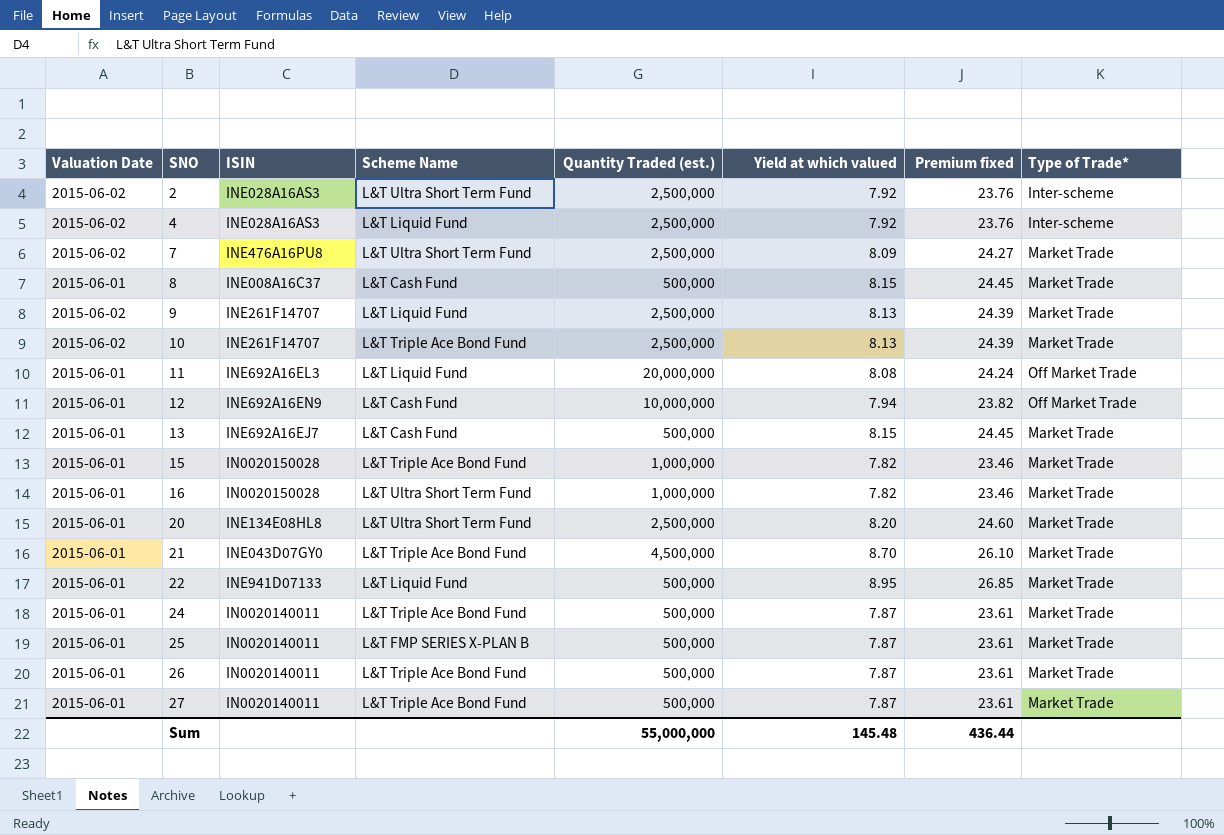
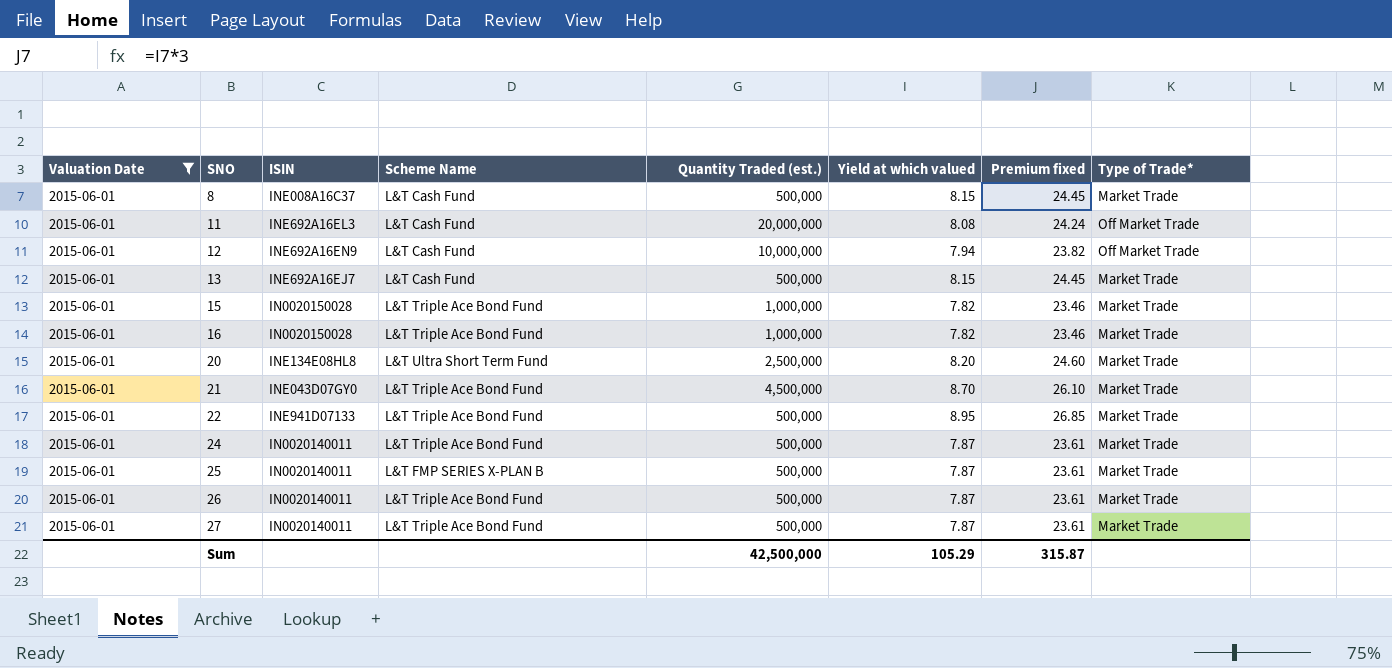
filter: none -> Valuation Date = 2015-06-01
11 | Scheme Name: L&T Liquid Fund -> L&T Cash Fund
16 | Scheme Name: L&T Ultra Short Term Fund -> L&T Triple Ace Bond Fund
22 | Scheme Name: L&T Liquid Fund -> L&T Triple Ace Bond Fund
Sum | Quantity Traded (est.): 55,000,000 -> 42,500,000
Sum | Yield at which valued: 145.48 -> 105.29
Sum | Premium fixed: 436.44 -> 315.87

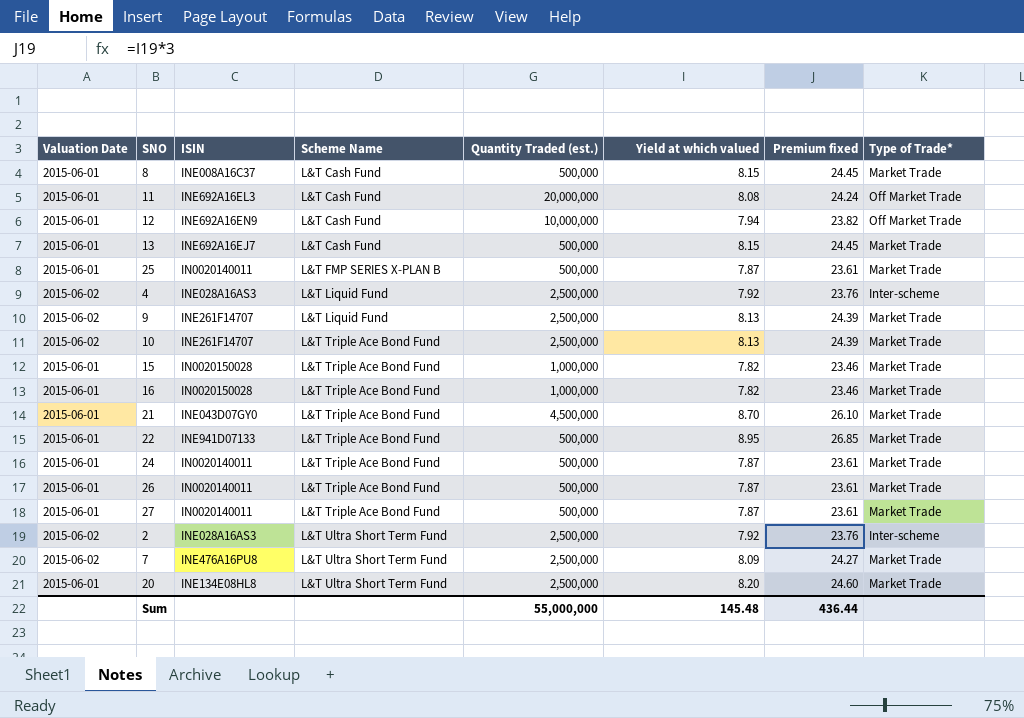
filter: Valuation Date = 2015-06-01 -> none
row order: SNO ascending -> Scheme Name ascending
Sum | Quantity Traded (est.): 42,500,000 -> 55,000,000
Sum | Yield at which valued: 105.29 -> 145.48
Sum | Premium fixed: 315.87 -> 436.44

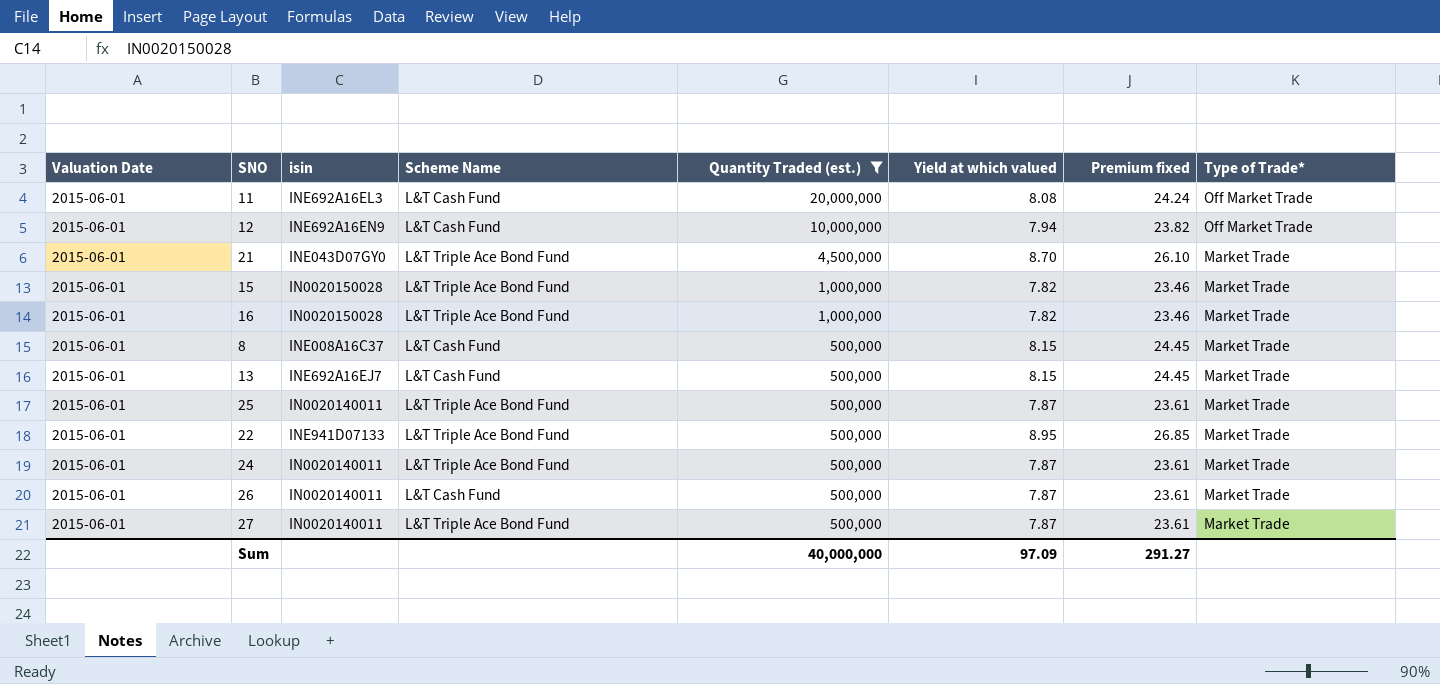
filter: none -> Quantity Traded (est.) != 2,500,000
row order: Scheme Name ascending -> Quantity Traded (est.) descending
column name: ISIN -> isin
25 | Scheme Name: L&T FMP SERIES X-PLAN B -> L&T Triple Ace Bond Fund
26 | Scheme Name: L&T Triple Ace Bond Fund -> L&T Cash Fund
Sum | Quantity Traded (est.): 55,000,000 -> 40,000,000
Sum | Yield at which valued: 145.48 -> 97.09
Sum | Premium fixed: 436.44 -> 291.27

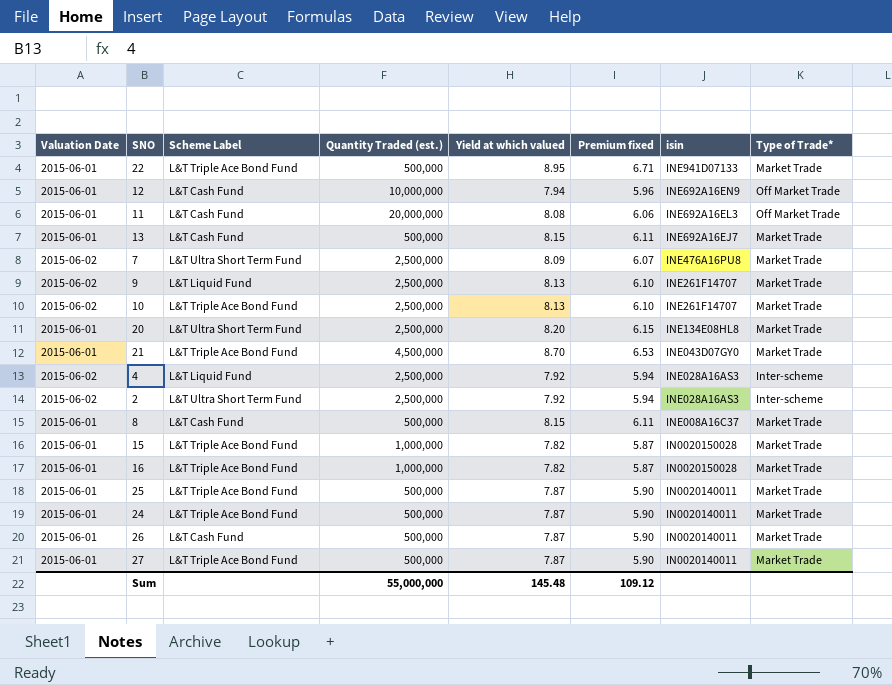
filter: Quantity Traded (est.) != 2,500,000 -> none
row order: Quantity Traded (est.) descending -> isin descending
column name: Scheme Name -> Scheme Label
column Premium fixed | formula: [Yield at which valued] * 3 -> [Yield at which valued] * 0.75
column isin | position: 3 -> 7
Sum | Quantity Traded (est.): 40,000,000 -> 55,000,000
Sum | Yield at which valued: 97.09 -> 145.48
Sum | Premium fixed: 291.27 -> 109.12

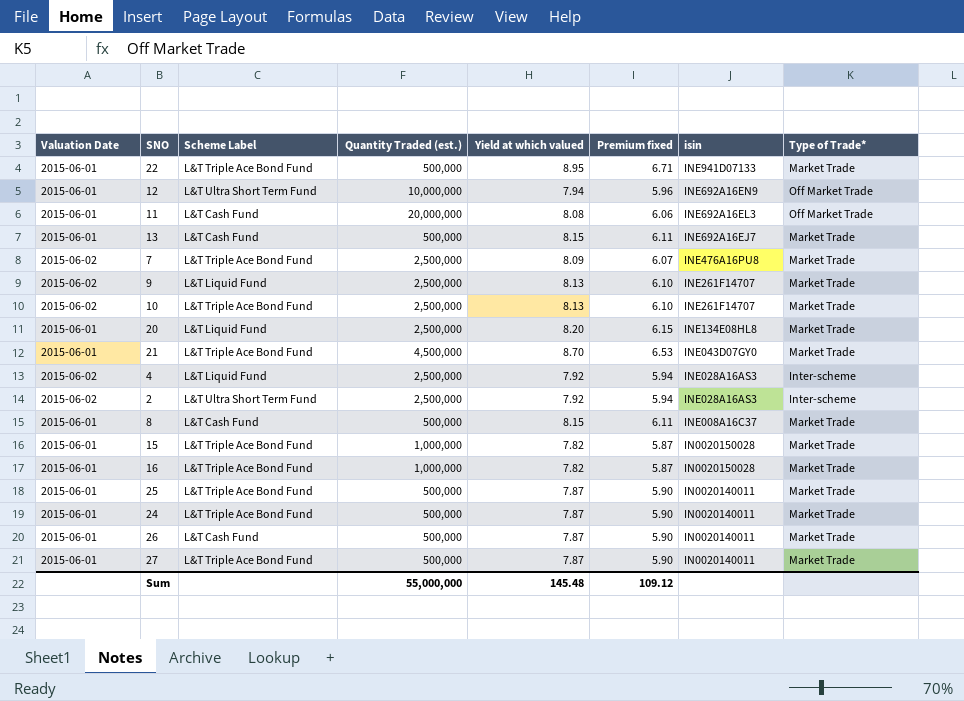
12 | Scheme Label: L&T Cash Fund -> L&T Ultra Short Term Fund
7 | Scheme Label: L&T Ultra Short Term Fund -> L&T Triple Ace Bond Fund
20 | Scheme Label: L&T Ultra Short Term Fund -> L&T Liquid Fund

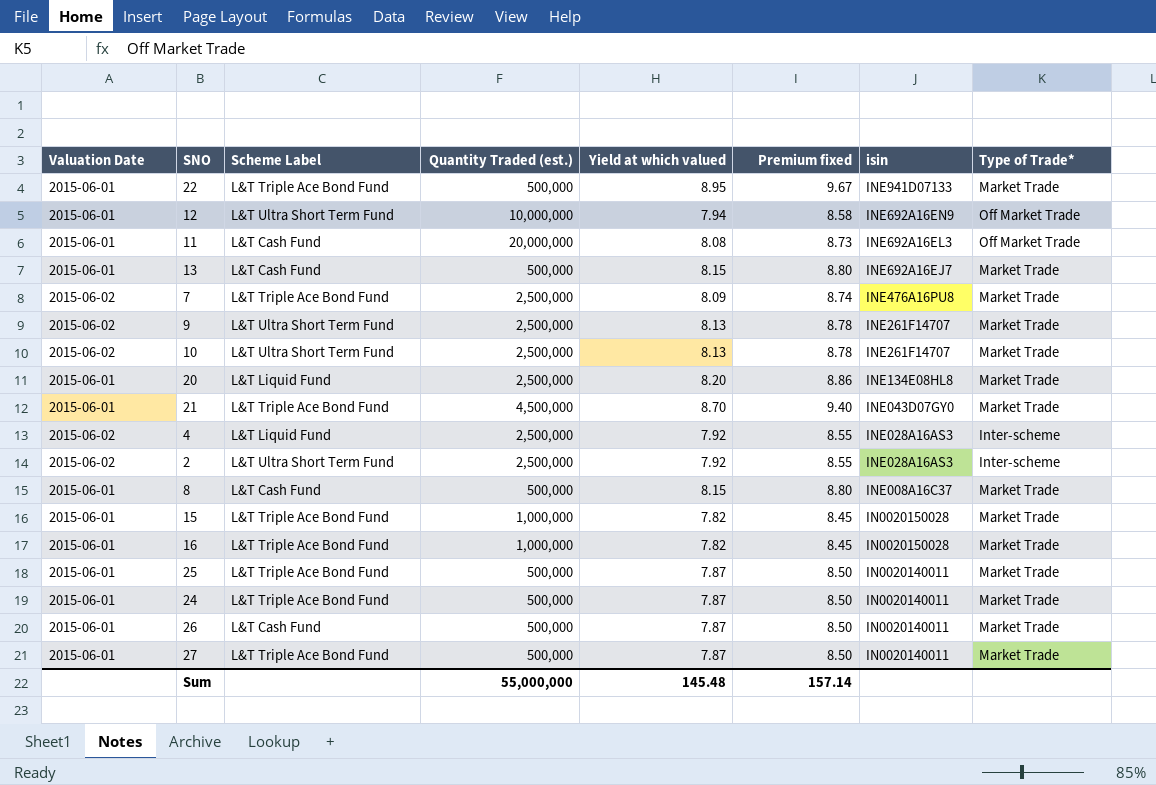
column Premium fixed | formula: [Yield at which valued] * 0.75 -> [Yield at which valued] * 1.08
9 | Scheme Label: L&T Liquid Fund -> L&T Ultra Short Term Fund
10 | Scheme Label: L&T Triple Ace Bond Fund -> L&T Ultra Short Term Fund
Sum | Premium fixed: 109.12 -> 157.14

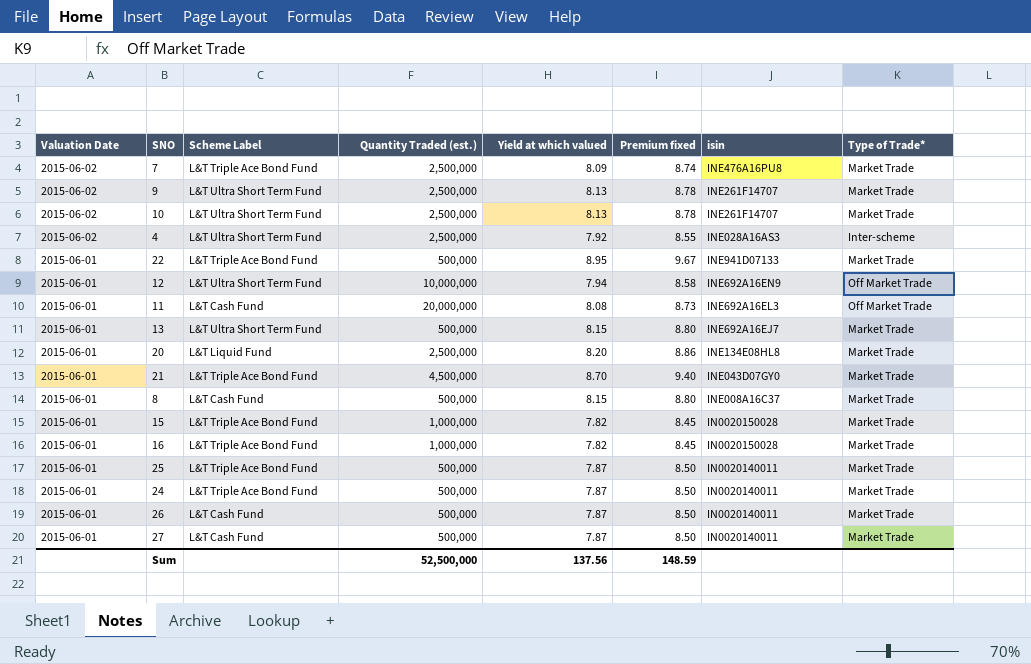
row order: isin descending -> Valuation Date descending
row 2: 2015-06-02 | L&T Ultra Short Term Fund | 2,500,000 | 7.92 | 8.55 | INE028A16AS3 | Inter-scheme -> none
4 | Scheme Label: L&T Liquid Fund -> L&T Ultra Short Term Fund
13 | Scheme Label: L&T Cash Fund -> L&T Ultra Short Term Fund
27 | Scheme Label: L&T Triple Ace Bond Fund -> L&T Cash Fund
Sum | Quantity Traded (est.): 55,000,000 -> 52,500,000
Sum | Yield at which valued: 145.48 -> 137.56
Sum | Premium fixed: 157.14 -> 148.59

